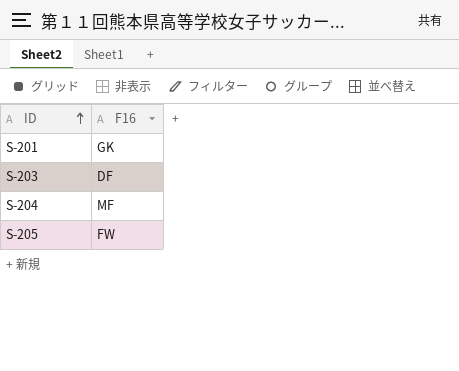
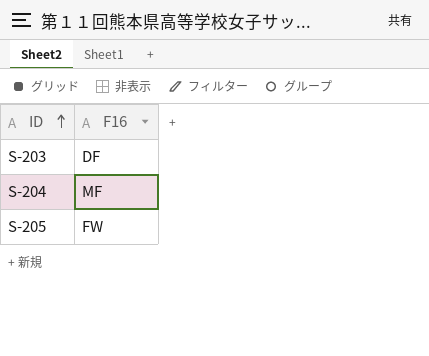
row S-201: GK -> none

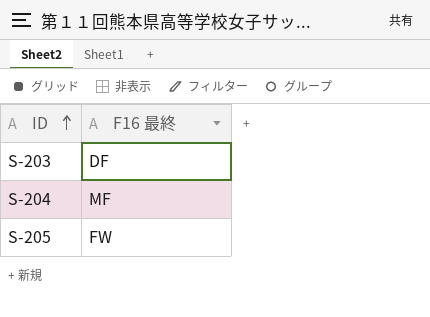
column name: F16 -> F16 最終

